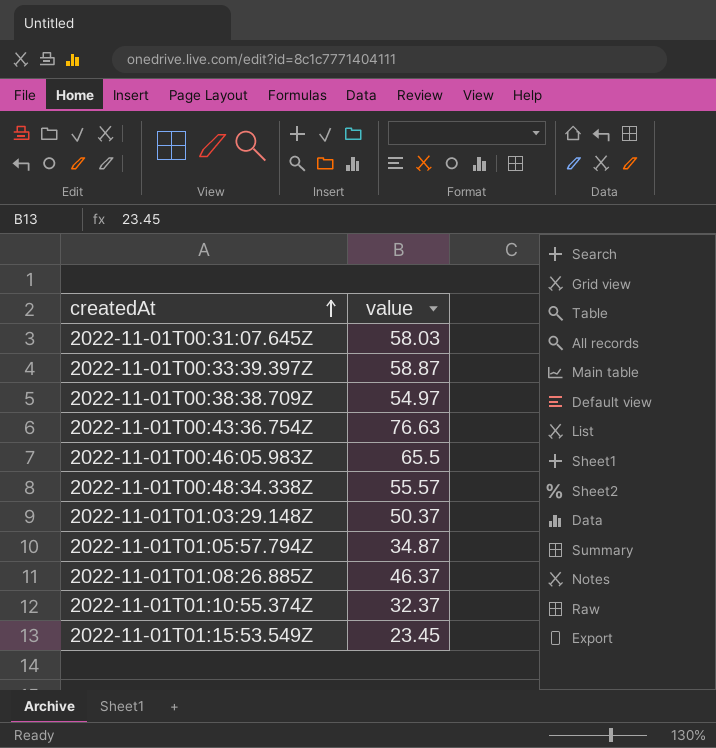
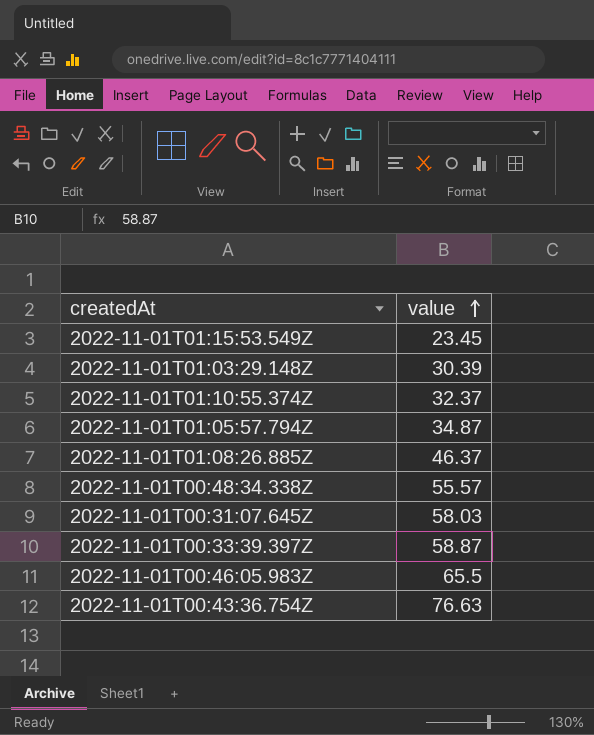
row order: createdAt ascending -> value ascending
row 2022-11-01T00:38:38.709Z: 54.97 -> none
2022-11-01T01:03:29.148Z | value: 50.37 -> 30.39

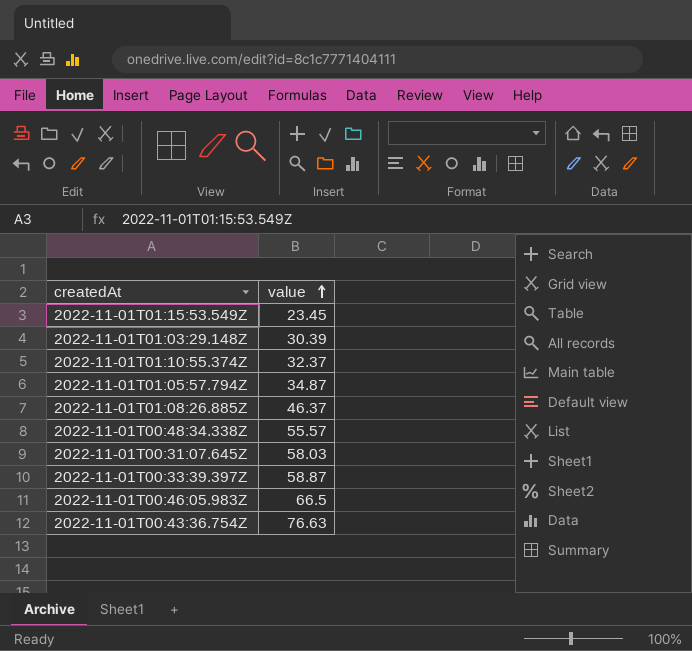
2022-11-01T00:46:05.983Z | value: 65.5 -> 66.5

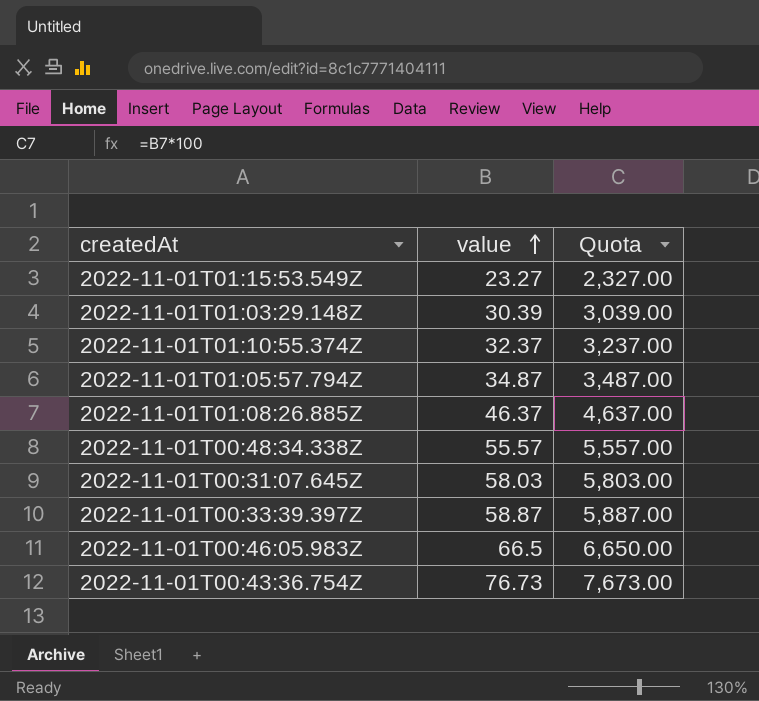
column Quota | formula: none -> [value] * 100
2022-11-01T01:15:53.549Z | value: 23.45 -> 23.27
2022-11-01T00:43:36.754Z | value: 76.63 -> 76.73

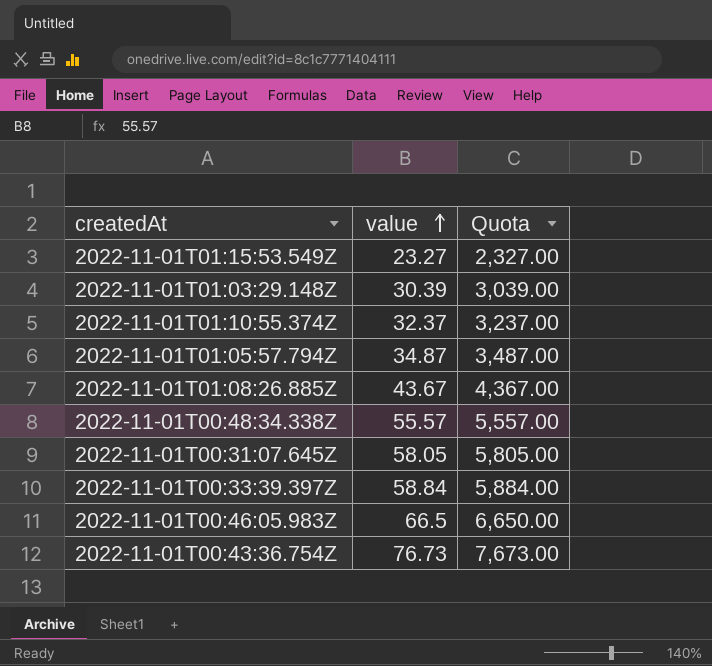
2022-11-01T01:08:26.885Z | value: 46.37 -> 43.67
2022-11-01T01:08:26.885Z | Quota: 4,637.00 -> 4,367.00
2022-11-01T00:31:07.645Z | value: 58.03 -> 58.05
2022-11-01T00:31:07.645Z | Quota: 5,803.00 -> 5,805.00
2022-11-01T00:33:39.397Z | value: 58.87 -> 58.84
2022-11-01T00:33:39.397Z | Quota: 5,887.00 -> 5,884.00

